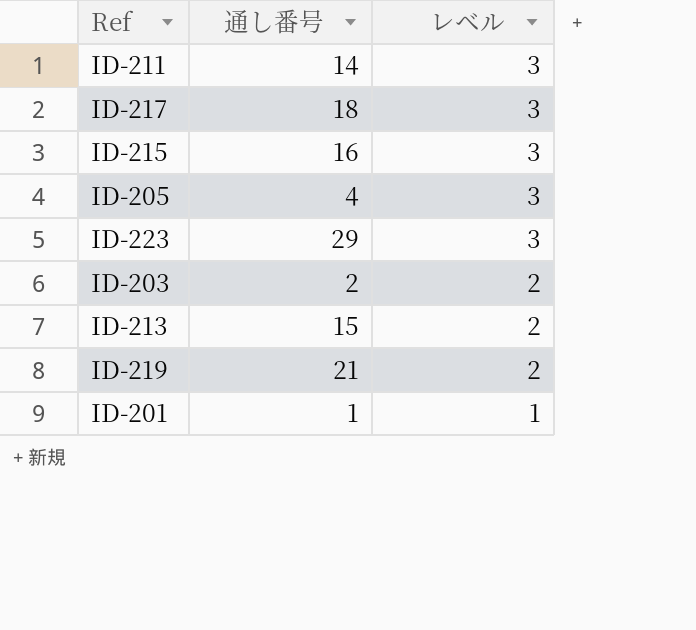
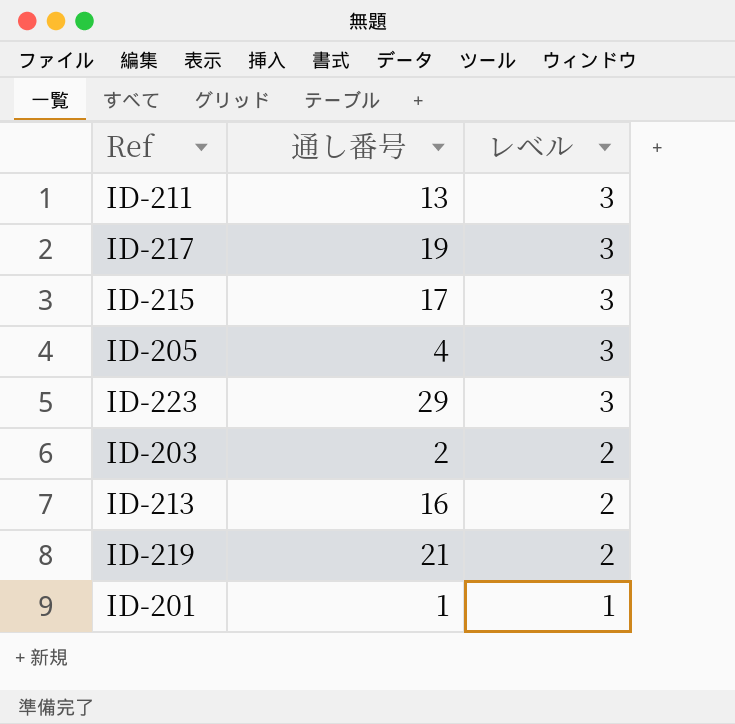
ID-211 | 通し番号: 14 -> 13
ID-217 | 通し番号: 18 -> 19
ID-215 | 通し番号: 16 -> 17
ID-213 | 通し番号: 15 -> 16

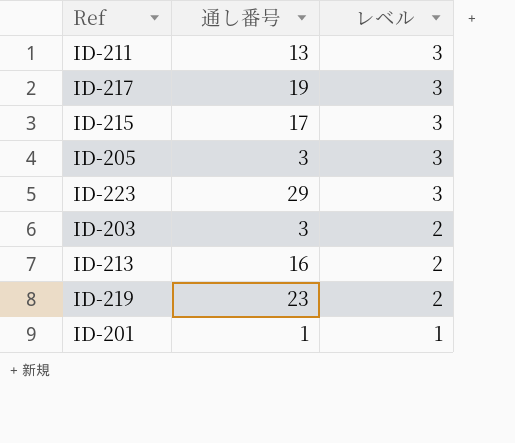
ID-205 | 通し番号: 4 -> 3
ID-203 | 通し番号: 2 -> 3
ID-219 | 通し番号: 21 -> 23

